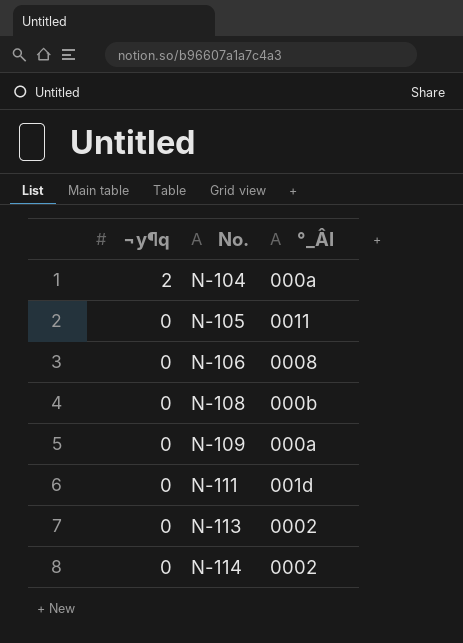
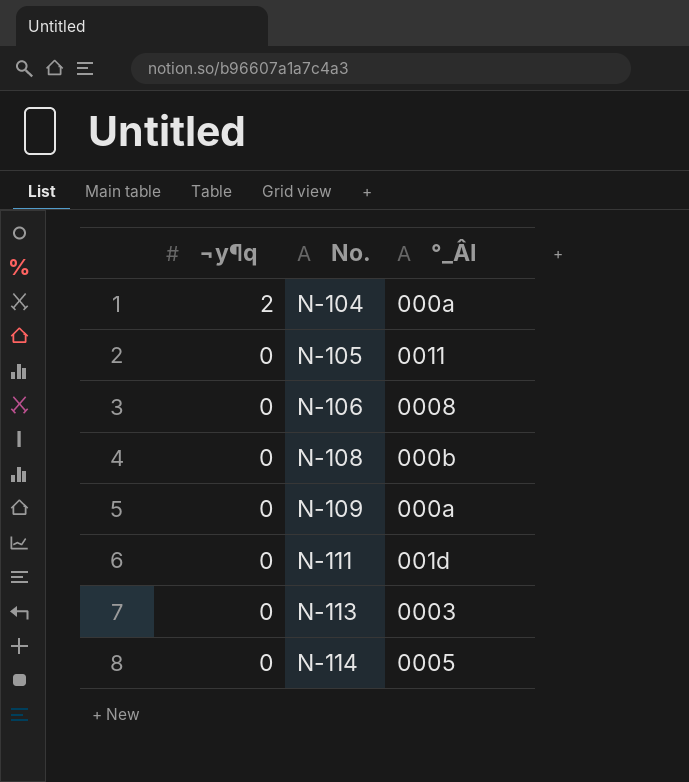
N-113 | °_ÂI: 0002 -> 0003
N-114 | °_ÂI: 0002 -> 0005

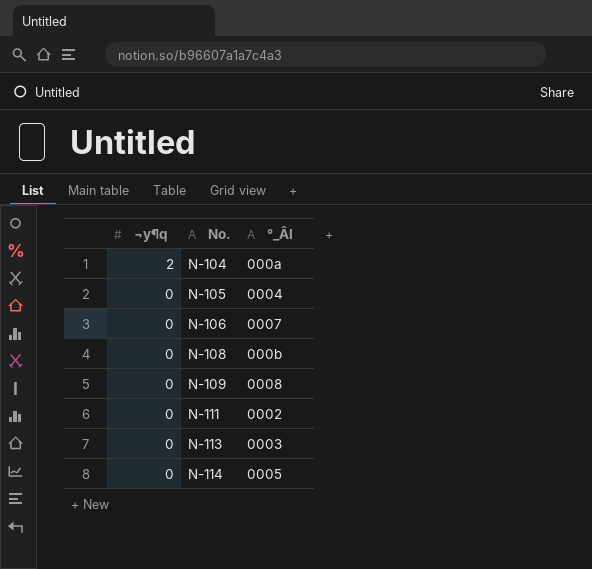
N-105 | °_ÂI: 0011 -> 0004
N-106 | °_ÂI: 0008 -> 0007
N-109 | °_ÂI: 000a -> 0008
N-111 | °_ÂI: 001d -> 0002

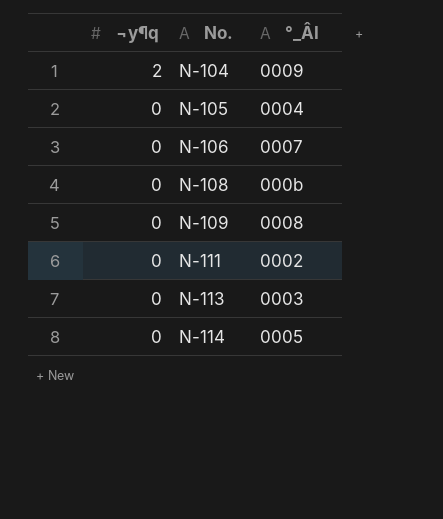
N-104 | °_ÂI: 000a -> 0009

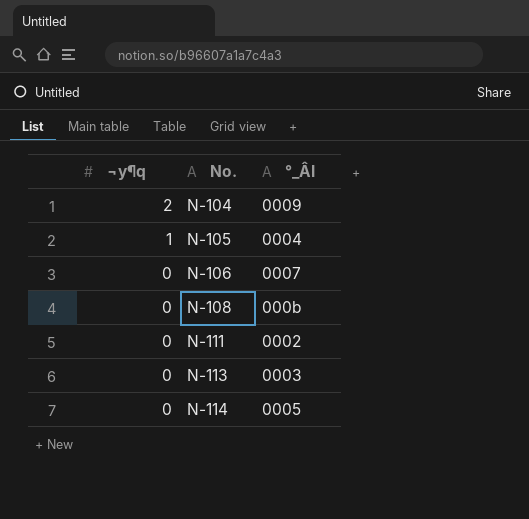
row N-109: 0 | 0008 -> none
N-105 | ¬y¶q: 0 -> 1

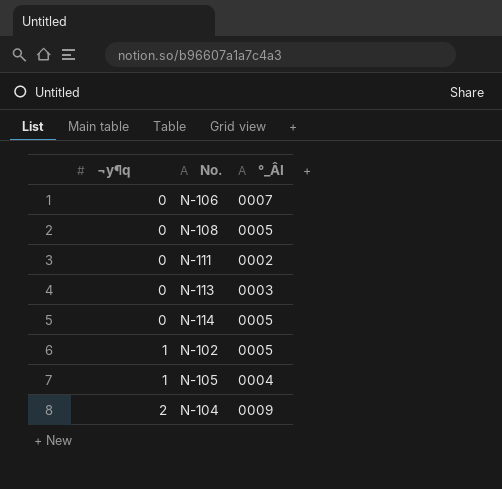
row order: ¬y¶q descending -> ¬y¶q ascending
N-108 | °_ÂI: 000b -> 0005
row N-102: none -> 1 | 0005

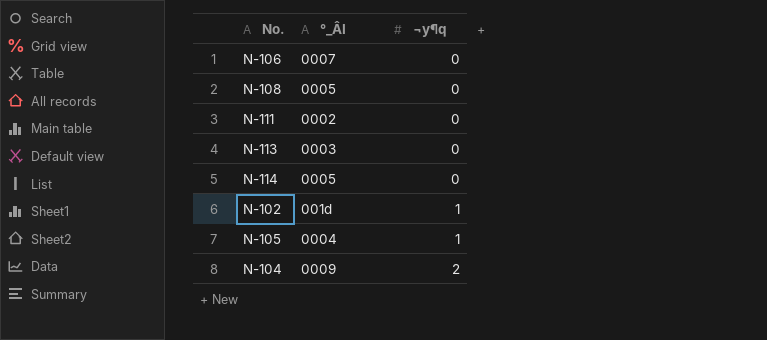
column ¬y¶q | position: 1 -> 3
N-102 | °_ÂI: 0005 -> 001d

